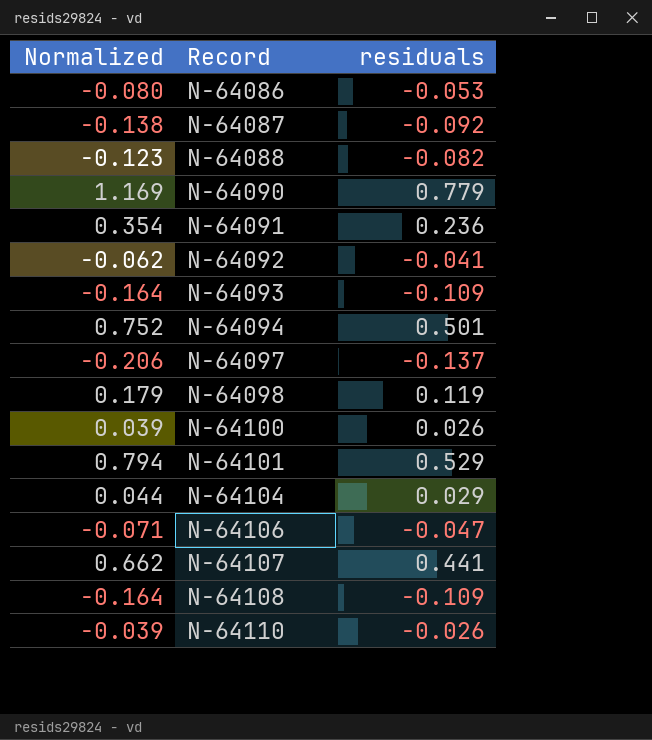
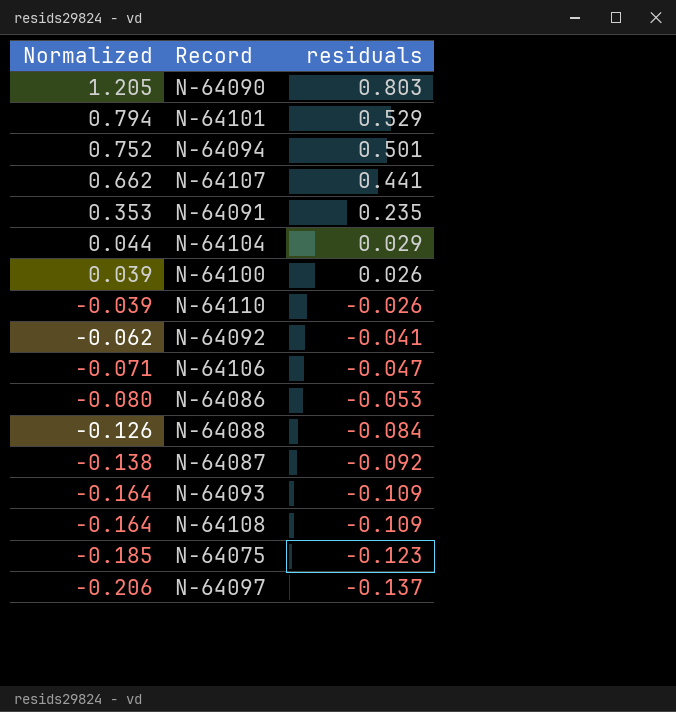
row order: Record ascending -> Normalized descending
row N-64098: 0.179 | 0.119 -> none
N-64090 | Normalized: 1.169 -> 1.205
N-64090 | residuals: 0.779 -> 0.803
N-64091 | Normalized: 0.354 -> 0.353
N-64091 | residuals: 0.236 -> 0.235
N-64088 | Normalized: -0.123 -> -0.126
N-64088 | residuals: -0.082 -> -0.084
row N-64075: none -> -0.185 | -0.123

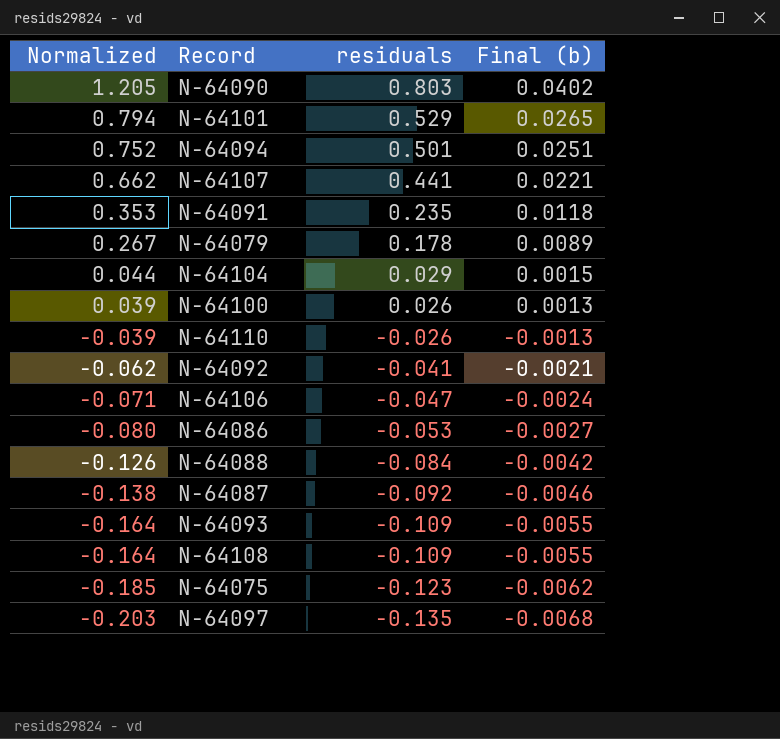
column Final (b) | formula: none -> [residuals] * 0.05
row N-64079: none -> 0.267 | 0.178 | 0.0089
N-64097 | Normalized: -0.206 -> -0.203
N-64097 | residuals: -0.137 -> -0.135

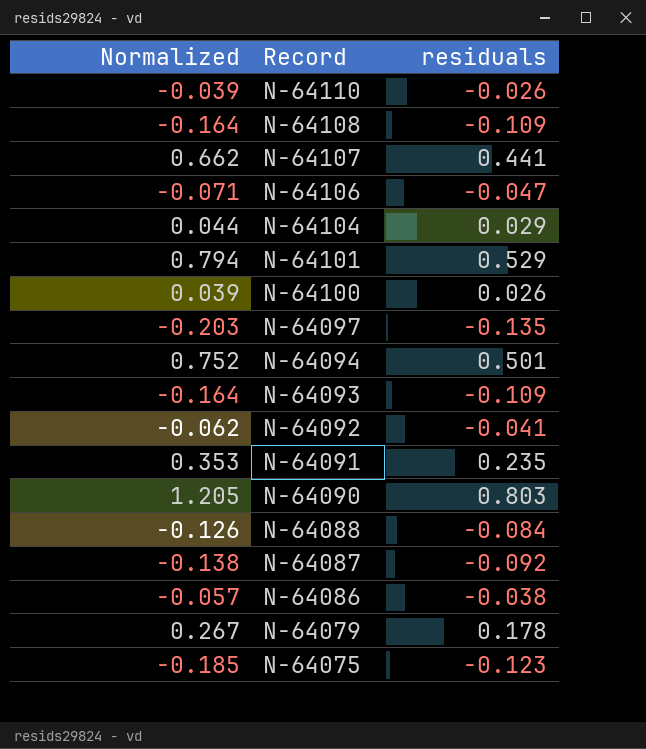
row order: Normalized descending -> Record descending
column Final (b) | formula: [residuals] * 0.05 -> none
N-64086 | Normalized: -0.080 -> -0.057
N-64086 | residuals: -0.053 -> -0.038

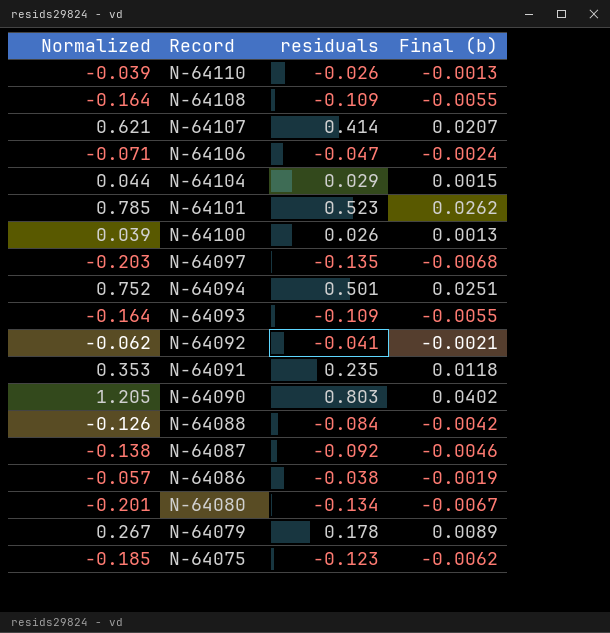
column Final (b) | formula: none -> [residuals] * 0.05
N-64107 | Normalized: 0.662 -> 0.621
N-64107 | residuals: 0.441 -> 0.414
N-64101 | Normalized: 0.794 -> 0.785
N-64101 | residuals: 0.529 -> 0.523
row N-64080: none -> -0.201 | -0.134 | -0.0067

